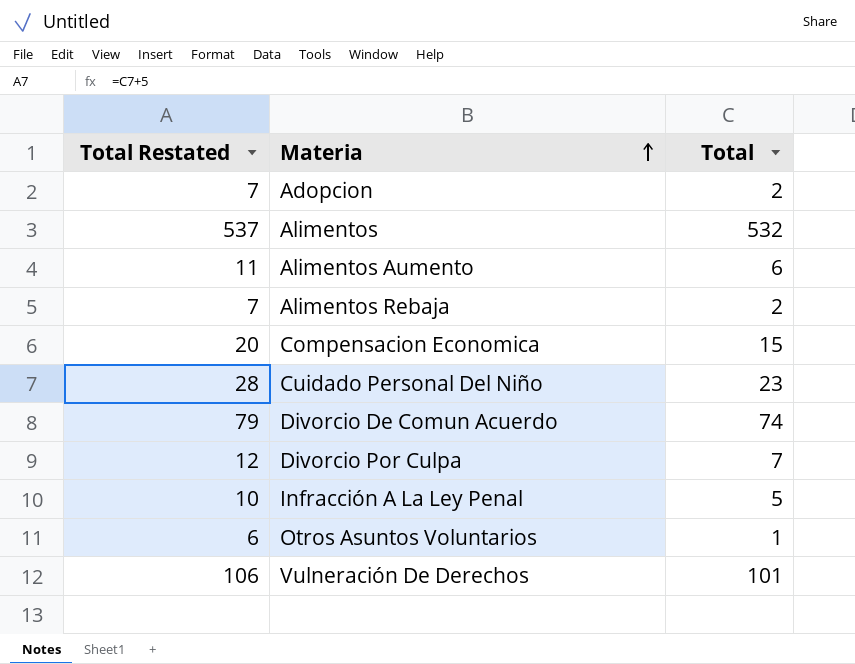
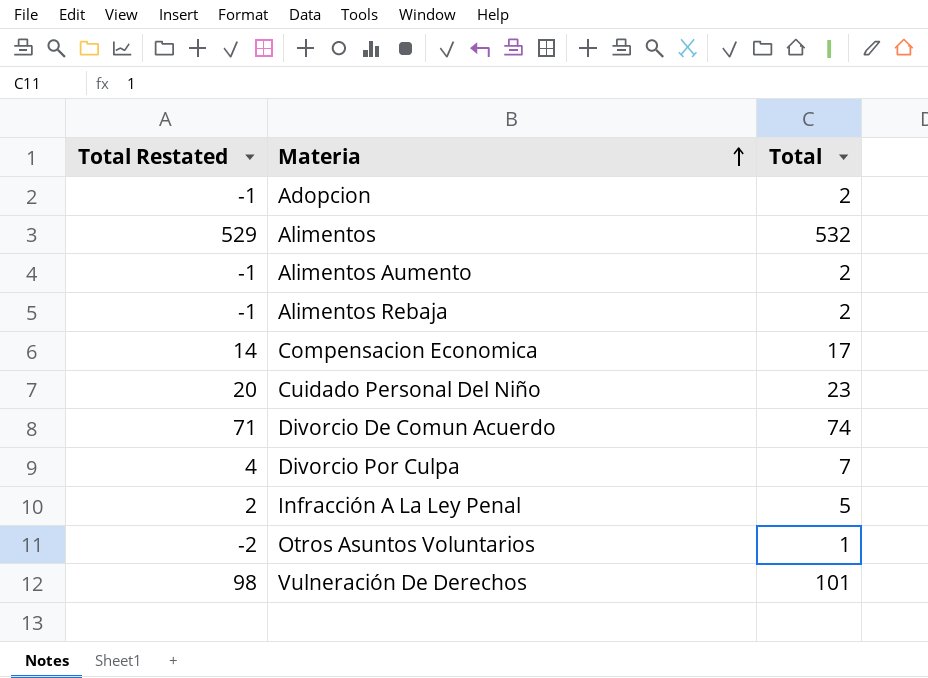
column Total Restated | formula: [Total] + 5 -> [Total] - 3
Alimentos Aumento | Total: 6 -> 2
Compensacion Economica | Total: 15 -> 17

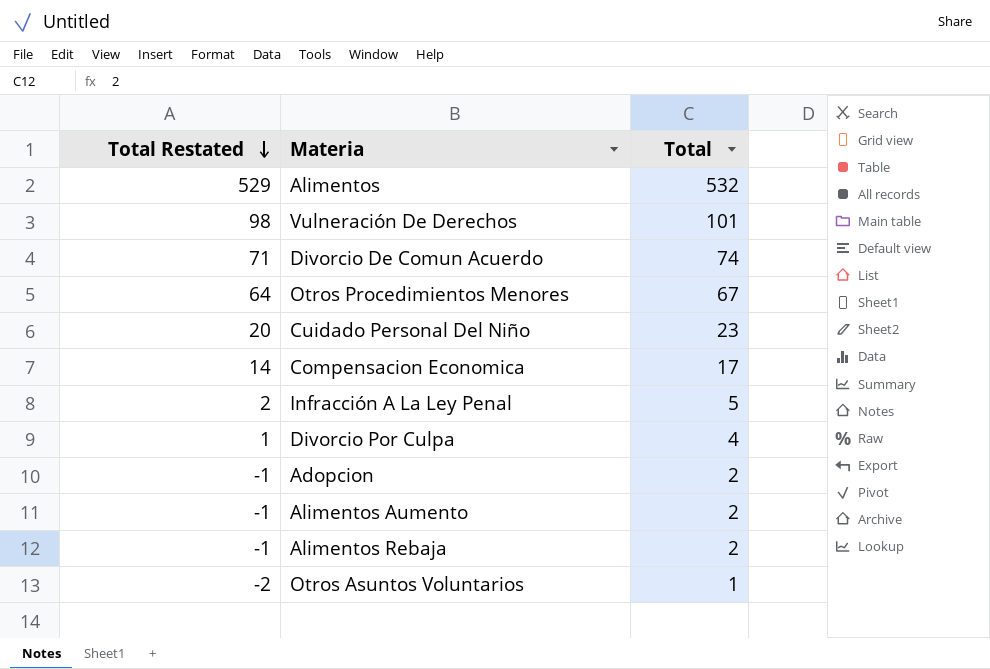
row order: Materia ascending -> Total Restated descending
row Otros Procedimientos Menores: none -> 64 | 67
Divorcio Por Culpa | Total Restated: 4 -> 1
Divorcio Por Culpa | Total: 7 -> 4

